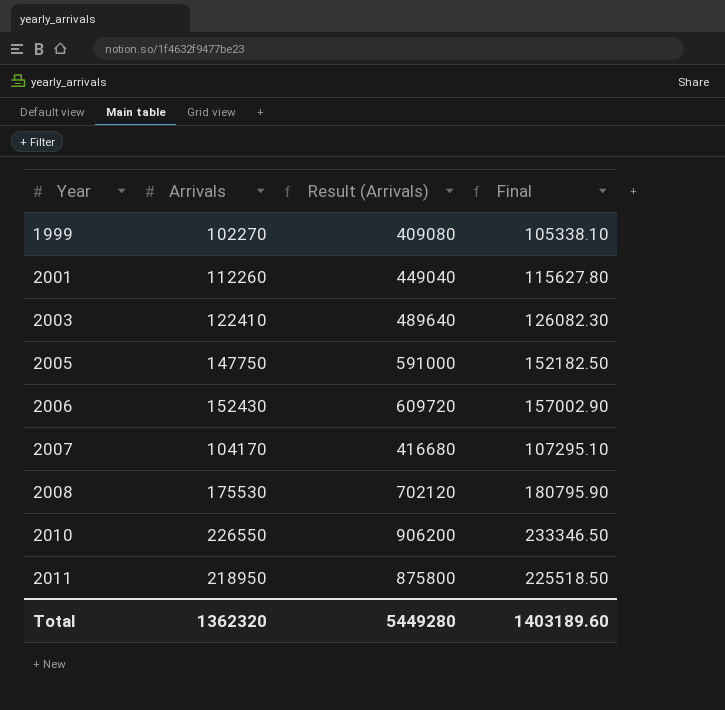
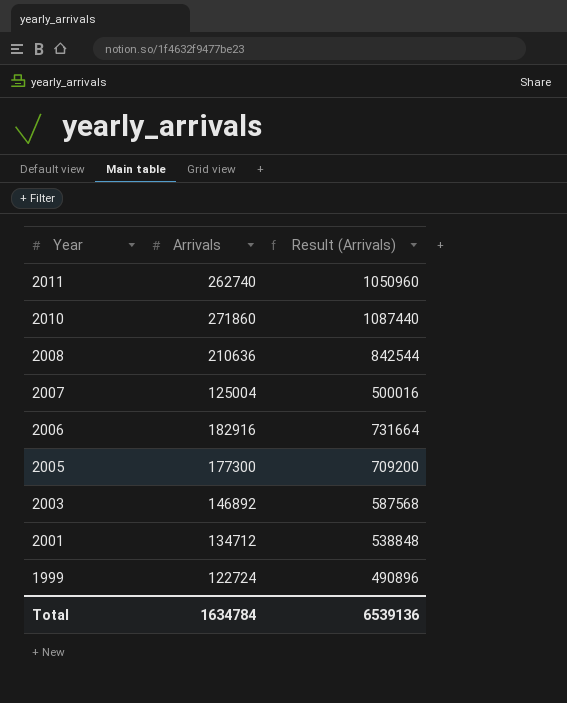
row order: Year ascending -> Year descending
column Final | formula: [Arrivals] * 1.03 -> none
2011 | Arrivals: 218950 -> 262740
2011 | Result (Arrivals): 875800 -> 1050960
2010 | Arrivals: 226550 -> 271860
2010 | Result (Arrivals): 906200 -> 1087440
2008 | Arrivals: 175530 -> 210636
2008 | Result (Arrivals): 702120 -> 842544
2007 | Arrivals: 104170 -> 125004
2007 | Result (Arrivals): 416680 -> 500016
2006 | Arrivals: 152430 -> 182916
2006 | Result (Arrivals): 609720 -> 731664
2005 | Arrivals: 147750 -> 177300
2005 | Result (Arrivals): 591000 -> 709200
2003 | Arrivals: 122410 -> 146892
2003 | Result (Arrivals): 489640 -> 587568
2001 | Arrivals: 112260 -> 134712
2001 | Result (Arrivals): 449040 -> 538848
1999 | Arrivals: 102270 -> 122724
1999 | Result (Arrivals): 409080 -> 490896
Total | Arrivals: 1362320 -> 1634784
Total | Result (Arrivals): 5449280 -> 6539136

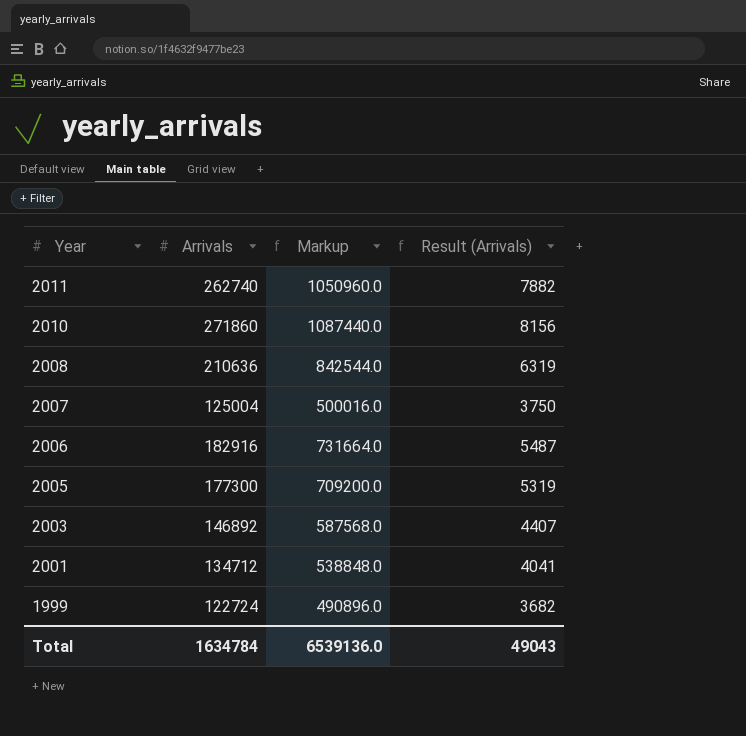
column Markup | formula: none -> [Arrivals] * 4
column Result (Arrivals) | formula: [Arrivals] * 4 -> [Arrivals] * 0.03
Total | Result (Arrivals): 6539136 -> 49043

